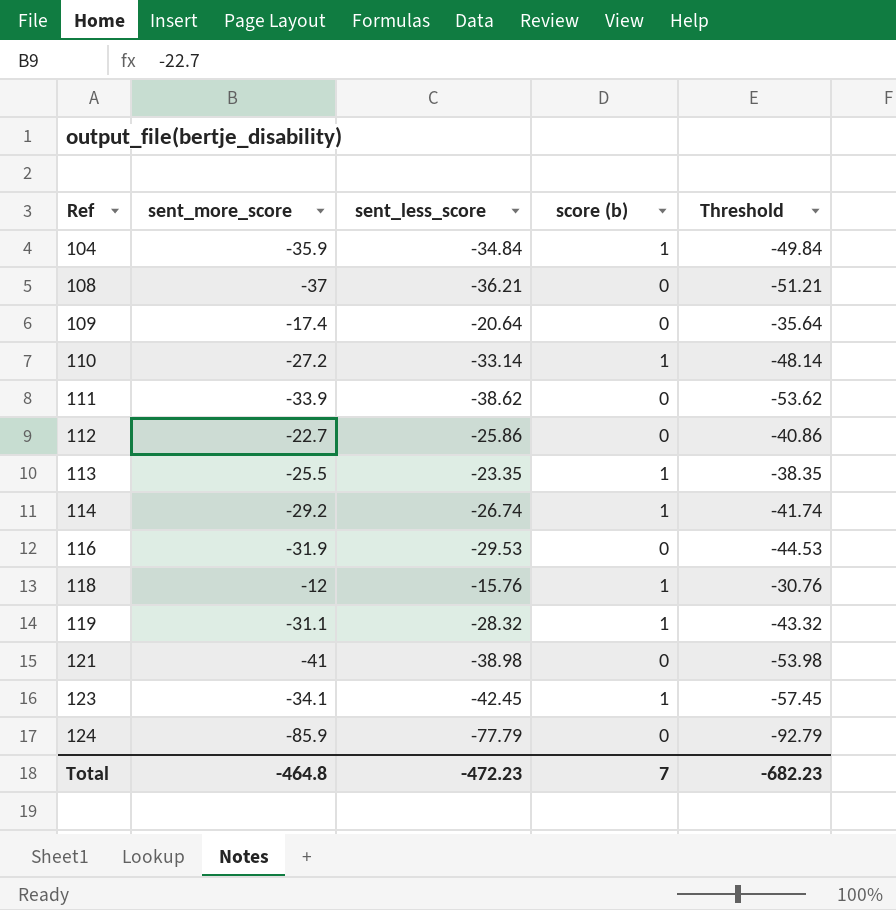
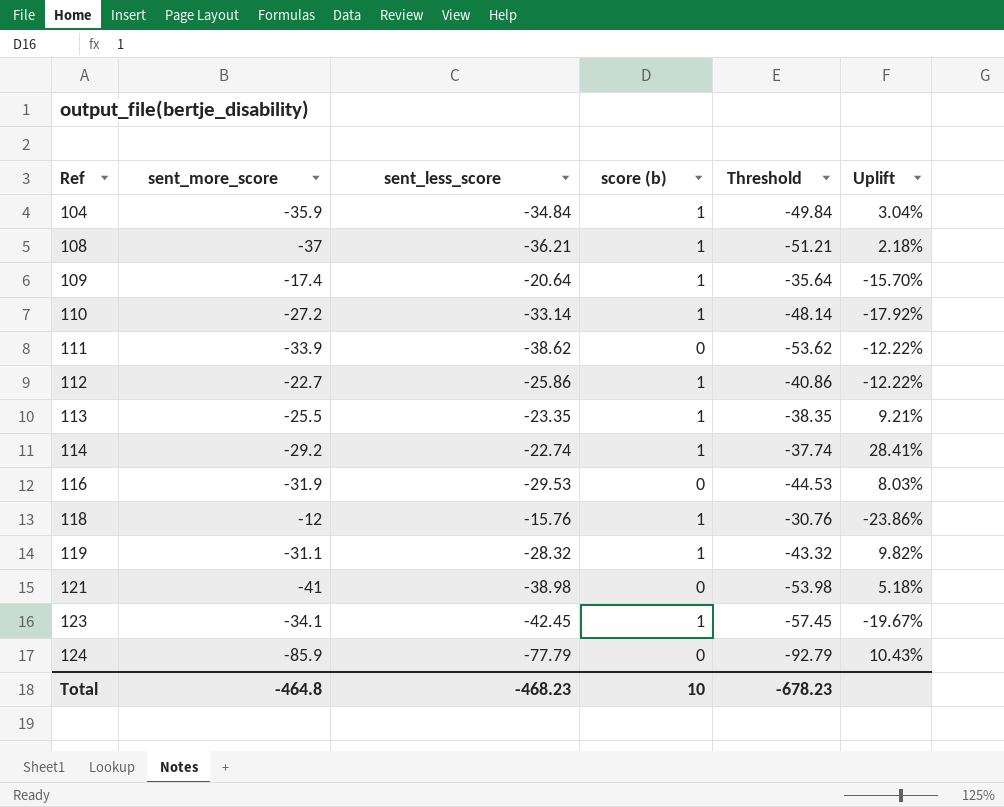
column Uplift | formula: none -> ([sent_more_score] - [sent_less_score]) / [sent_less_score]
108 | score (b): 0 -> 1
109 | score (b): 0 -> 1
112 | score (b): 0 -> 1
114 | sent_less_score: -26.74 -> -22.74
114 | Threshold: -41.74 -> -37.74
Total | sent_less_score: -472.23 -> -468.23
Total | score (b): 7 -> 10
Total | Threshold: -682.23 -> -678.23

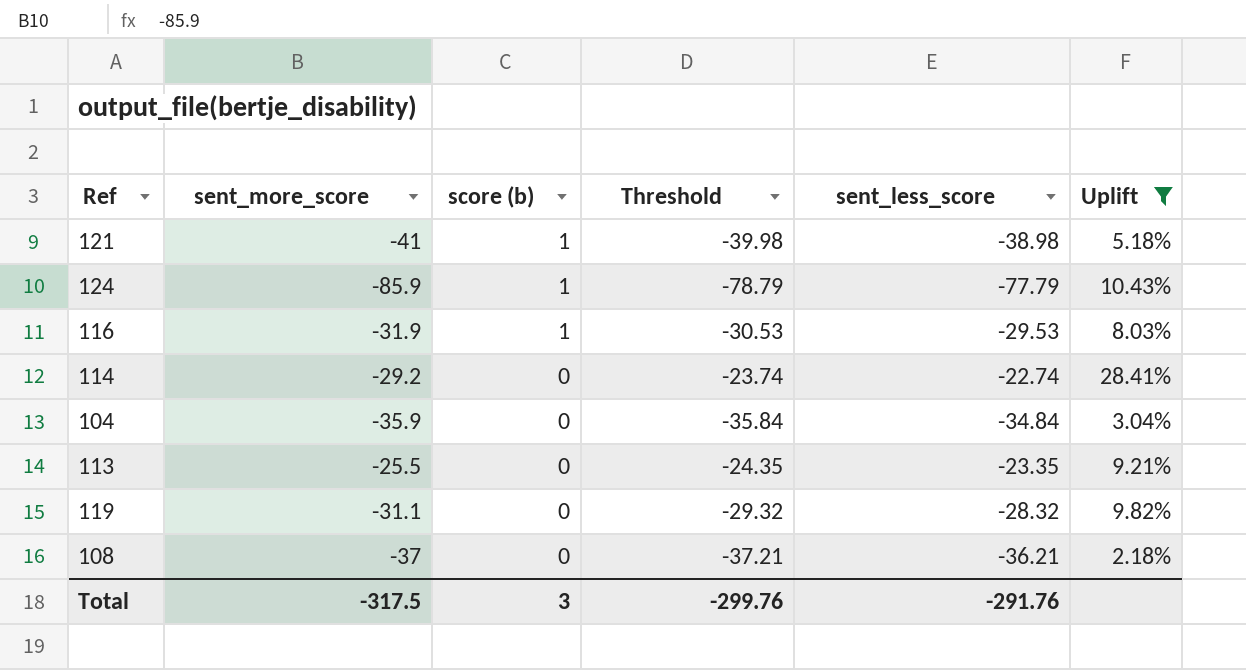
filter: none -> Uplift >= 2.18%
row order: Ref ascending -> score (b) descending
column Threshold | formula: [sent_less_score] - 15 -> [sent_less_score] - 1
column sent_less_score | position: 3 -> 5
121 | score (b): 0 -> 1
124 | score (b): 0 -> 1
116 | score (b): 0 -> 1
114 | score (b): 1 -> 0
104 | score (b): 1 -> 0
113 | score (b): 1 -> 0
119 | score (b): 1 -> 0
108 | score (b): 1 -> 0
Total | sent_more_score: -464.8 -> -317.5
Total | score (b): 10 -> 3
Total | Threshold: -678.23 -> -299.76
Total | sent_less_score: -468.23 -> -291.76

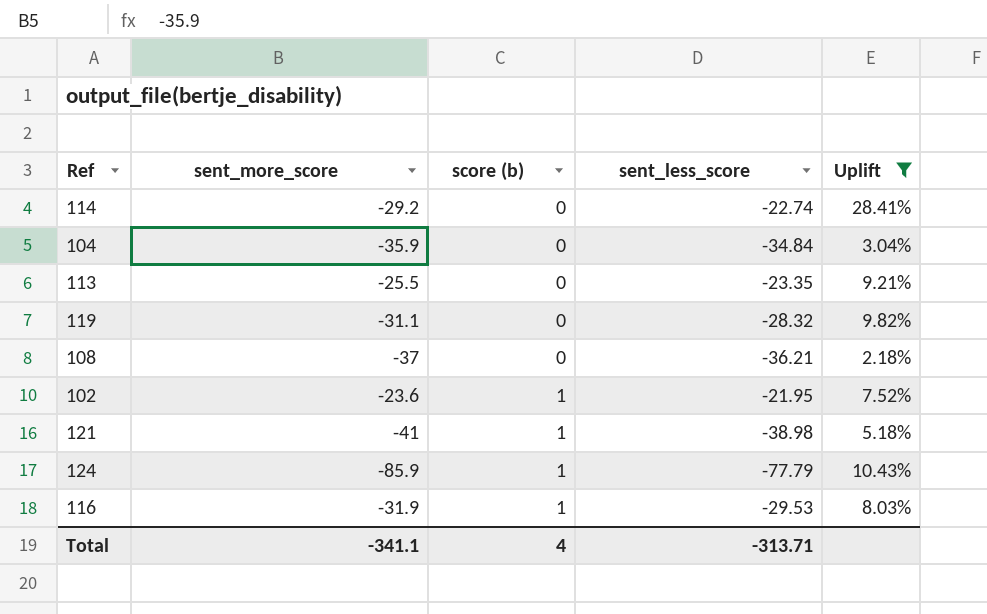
row order: score (b) descending -> score (b) ascending
column Threshold | formula: [sent_less_score] - 1 -> none
row 102: none -> -23.6 | 1 | -21.95 | 7.52%
Total | sent_more_score: -317.5 -> -341.1
Total | score (b): 3 -> 4
Total | sent_less_score: -291.76 -> -313.71

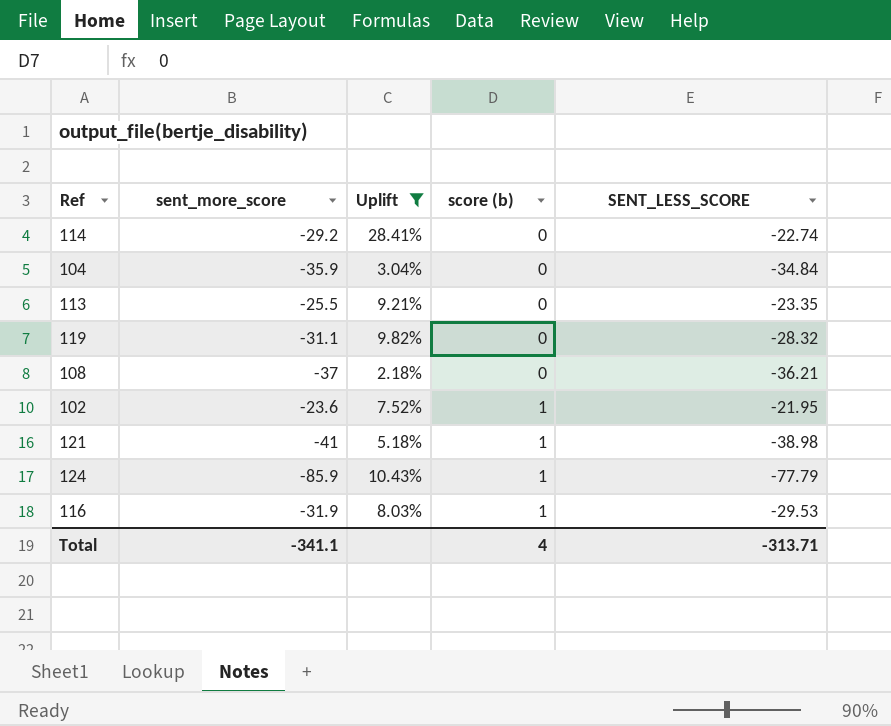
column Uplift | position: 5 -> 3
column name: sent_less_score -> SENT_LESS_SCORE

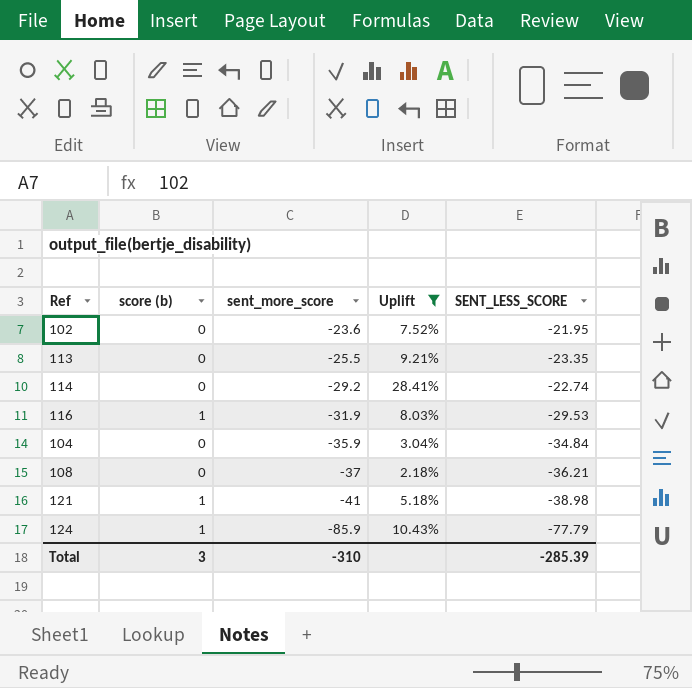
row order: score (b) ascending -> sent_more_score descending
column score (b) | position: 4 -> 2
row 119: -31.1 | 9.82% | 0 | -28.32 -> none
102 | score (b): 1 -> 0
Total | score (b): 4 -> 3
Total | sent_more_score: -341.1 -> -310
Total | SENT_LESS_SCORE: -313.71 -> -285.39

